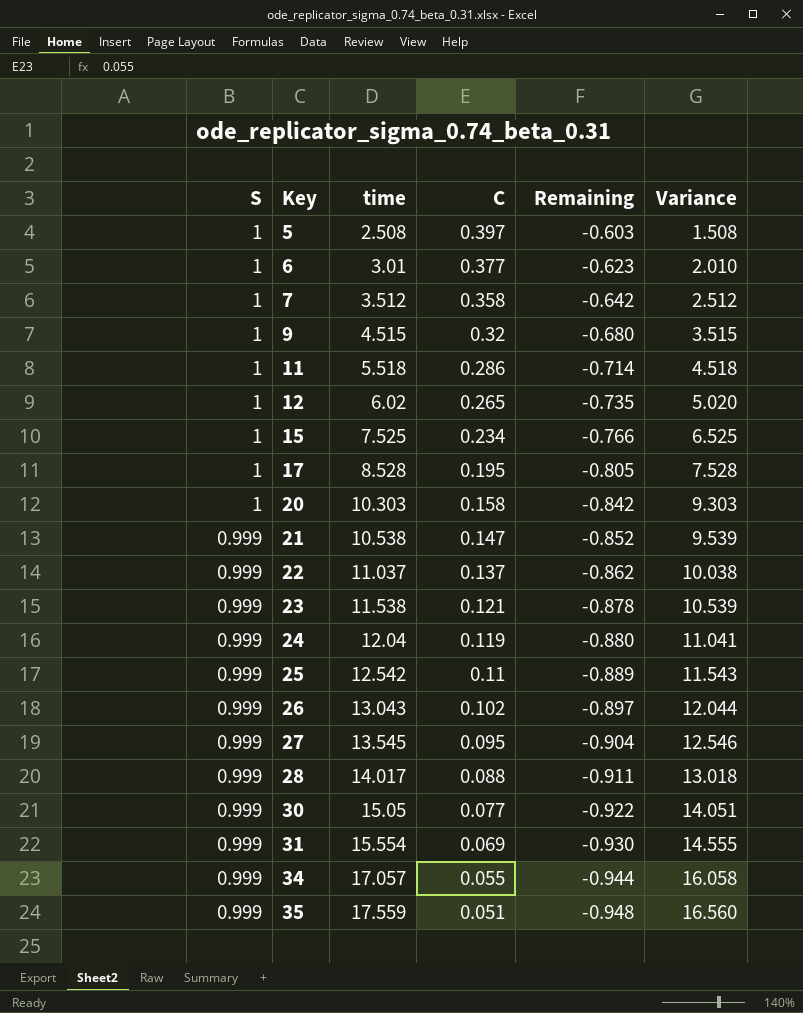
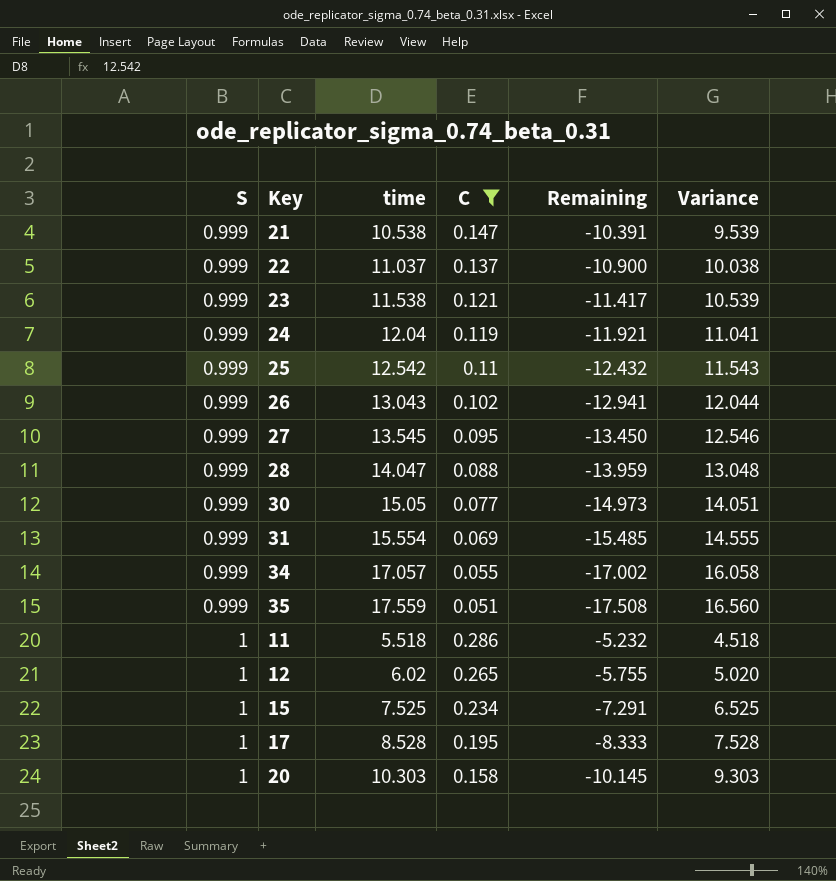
filter: none -> C <= 0.286
row order: S descending -> S ascending
column Remaining | formula: [C] - [S] -> [C] - [time]
28 | time: 14.017 -> 14.047
28 | Variance: 13.018 -> 13.048

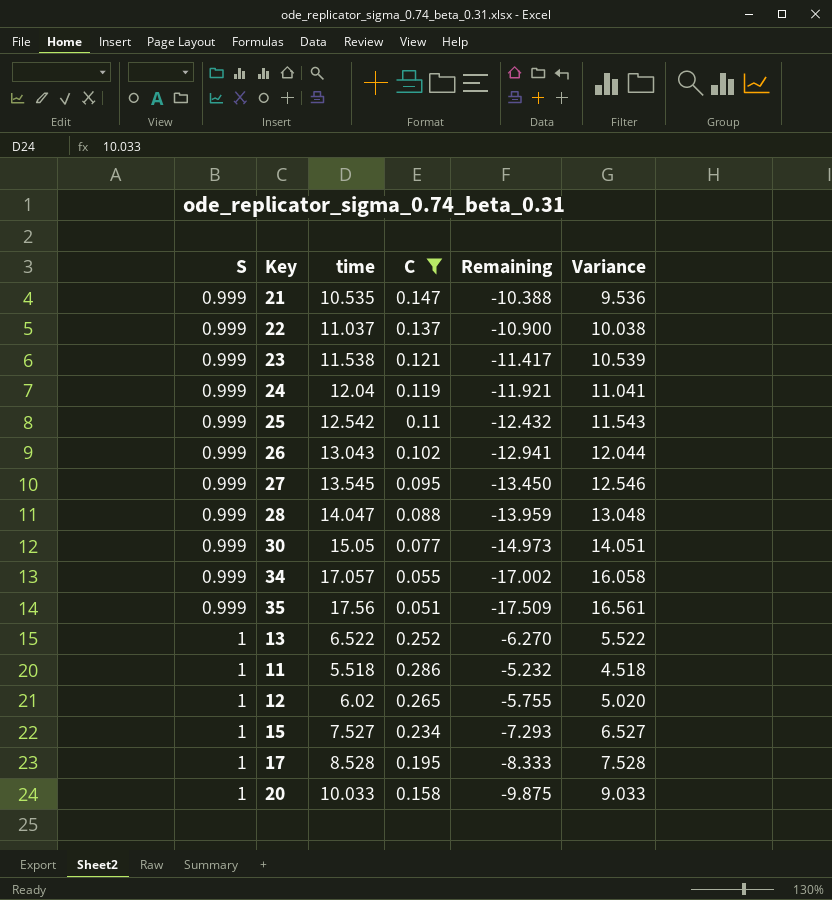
row 31: 0.999 | 15.554 | 0.069 | -15.485 | 14.555 -> none
21 | time: 10.538 -> 10.535
21 | Remaining: -10.391 -> -10.388
21 | Variance: 9.539 -> 9.536
35 | time: 17.559 -> 17.56
35 | Remaining: -17.508 -> -17.509
35 | Variance: 16.560 -> 16.561
row 13: none -> 1 | 6.522 | 0.252 | -6.270 | 5.522
15 | time: 7.525 -> 7.527
15 | Remaining: -7.291 -> -7.293
15 | Variance: 6.525 -> 6.527
20 | time: 10.303 -> 10.033
20 | Remaining: -10.145 -> -9.875
20 | Variance: 9.303 -> 9.033

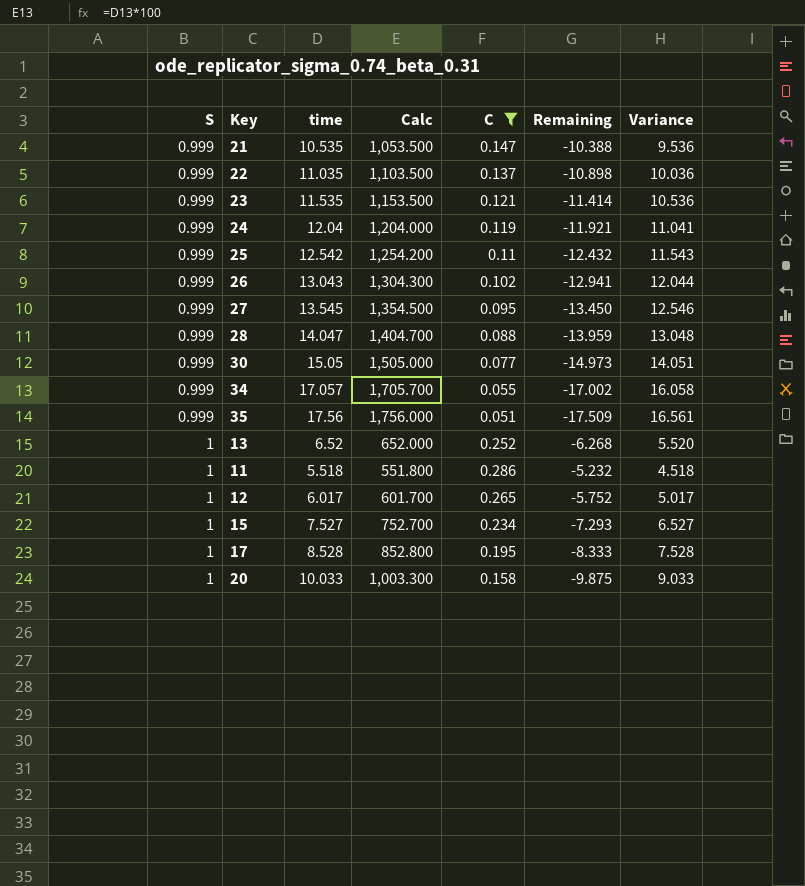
column Calc | formula: none -> [time] * 100
22 | time: 11.037 -> 11.035
22 | Remaining: -10.900 -> -10.898
22 | Variance: 10.038 -> 10.036
23 | time: 11.538 -> 11.535
23 | Remaining: -11.417 -> -11.414
23 | Variance: 10.539 -> 10.536
13 | time: 6.522 -> 6.52
13 | Remaining: -6.270 -> -6.268
13 | Variance: 5.522 -> 5.520
12 | time: 6.02 -> 6.017
12 | Remaining: -5.755 -> -5.752
12 | Variance: 5.020 -> 5.017

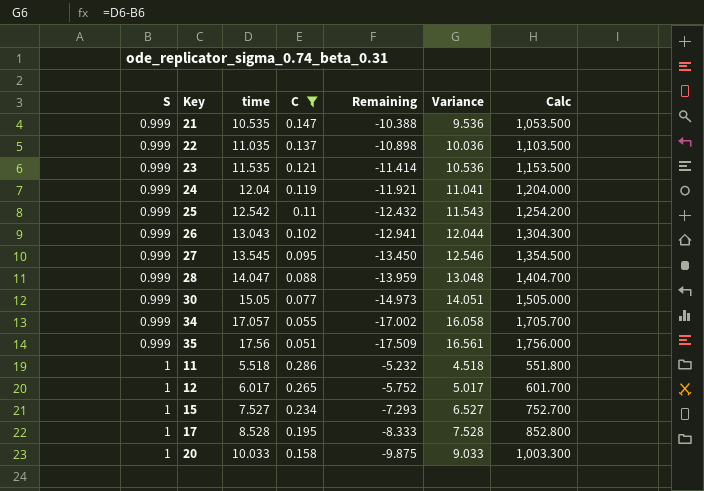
column Calc | position: 4 -> 7
row 13: 1 | 6.52 | 652.000 | 0.252 | -6.268 | 5.520 -> none

